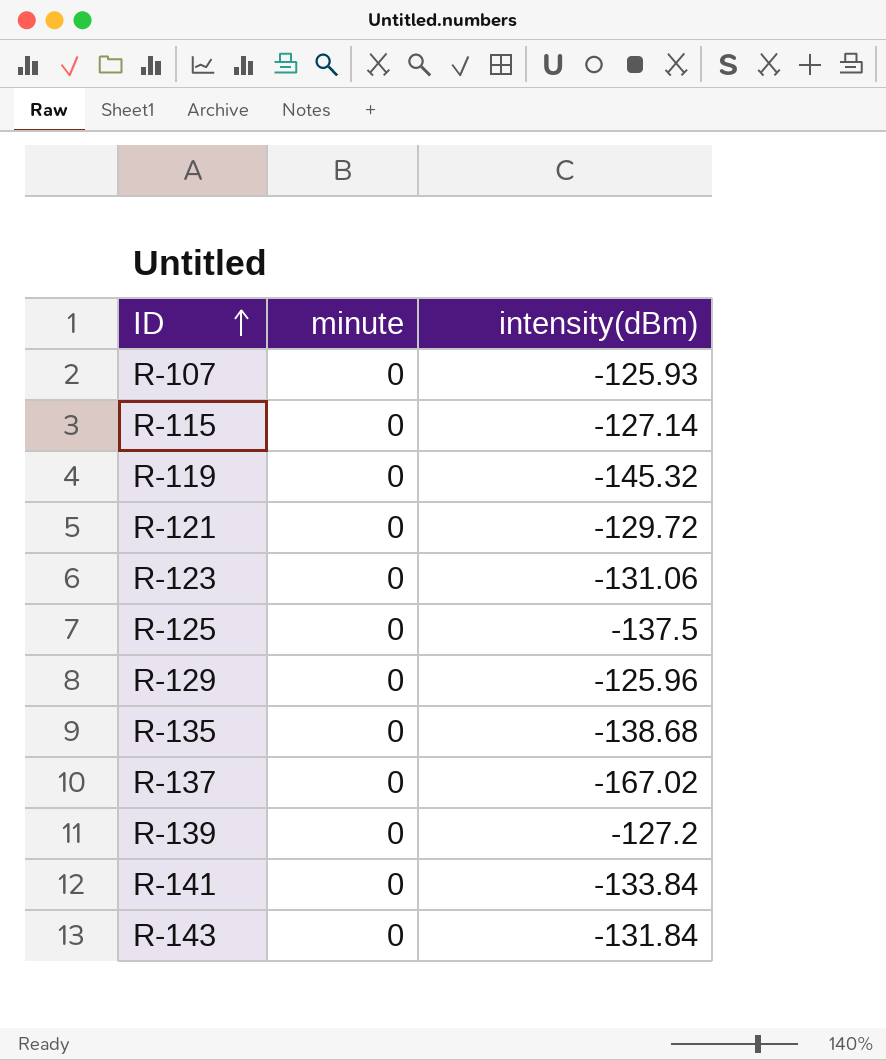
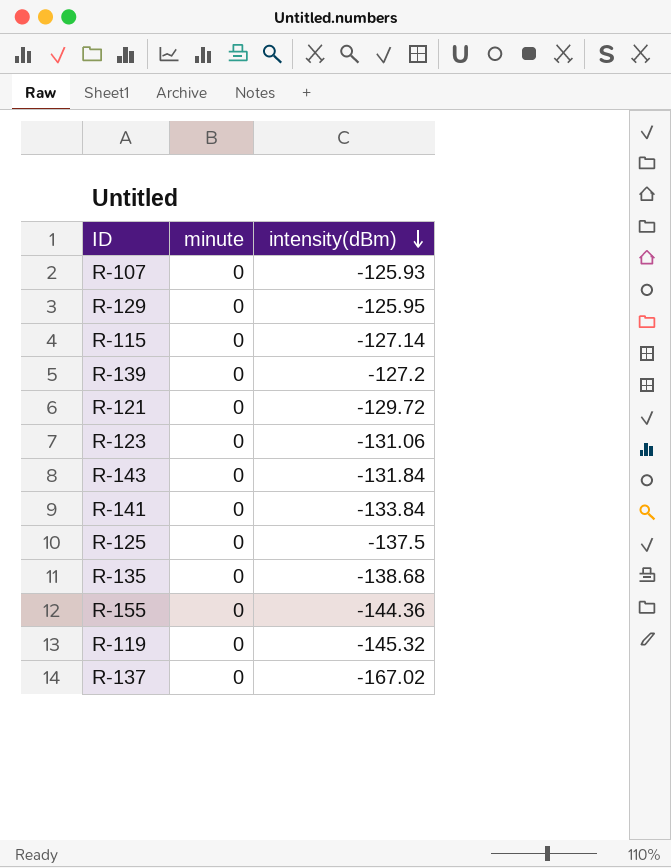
row order: ID ascending -> intensity(dBm) descending
R-129 | intensity(dBm): -125.96 -> -125.95
row R-155: none -> 0 | -144.36

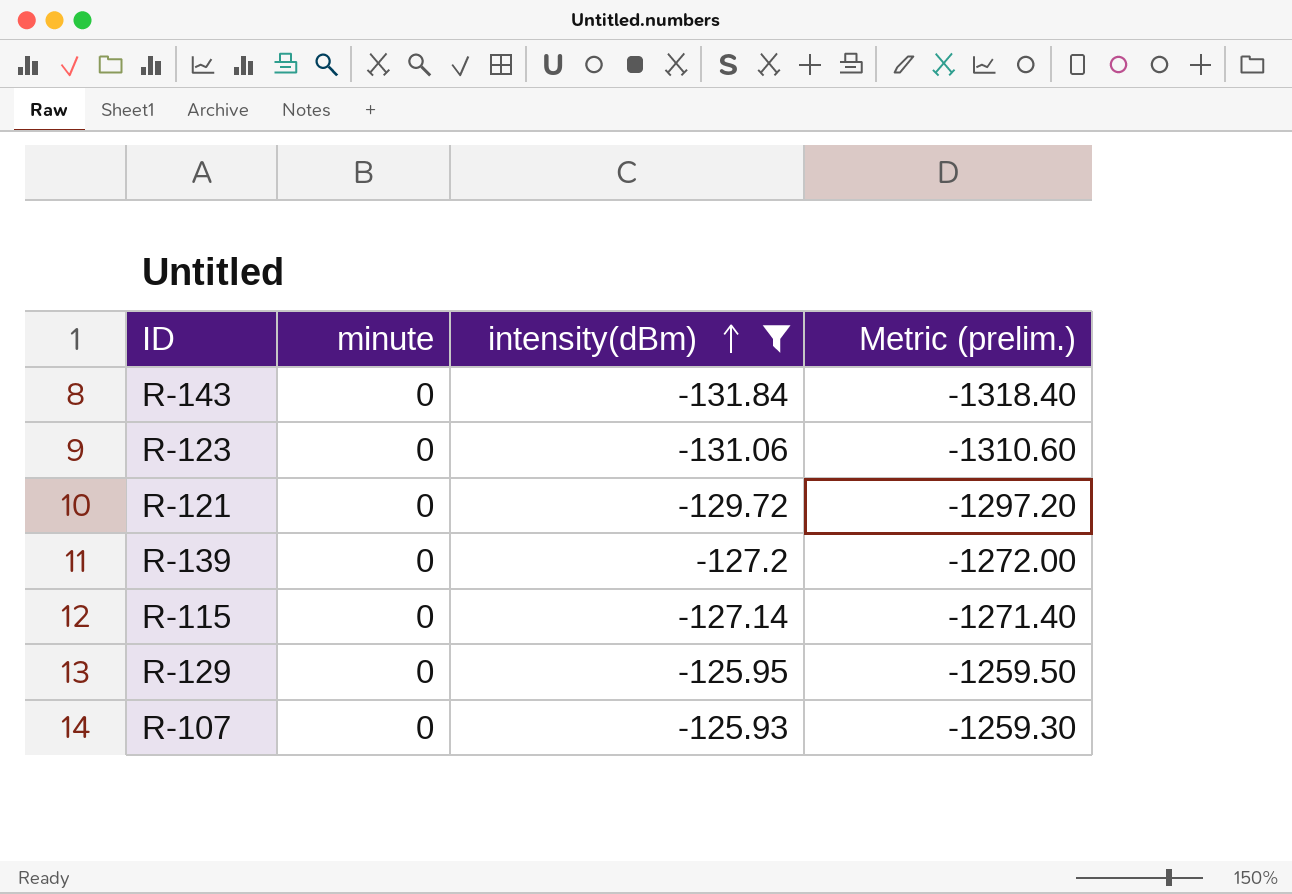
filter: none -> intensity(dBm) >= -131.84
row order: intensity(dBm) descending -> intensity(dBm) ascending
column Metric (prelim.) | formula: none -> [intensity(dBm)] * 10

